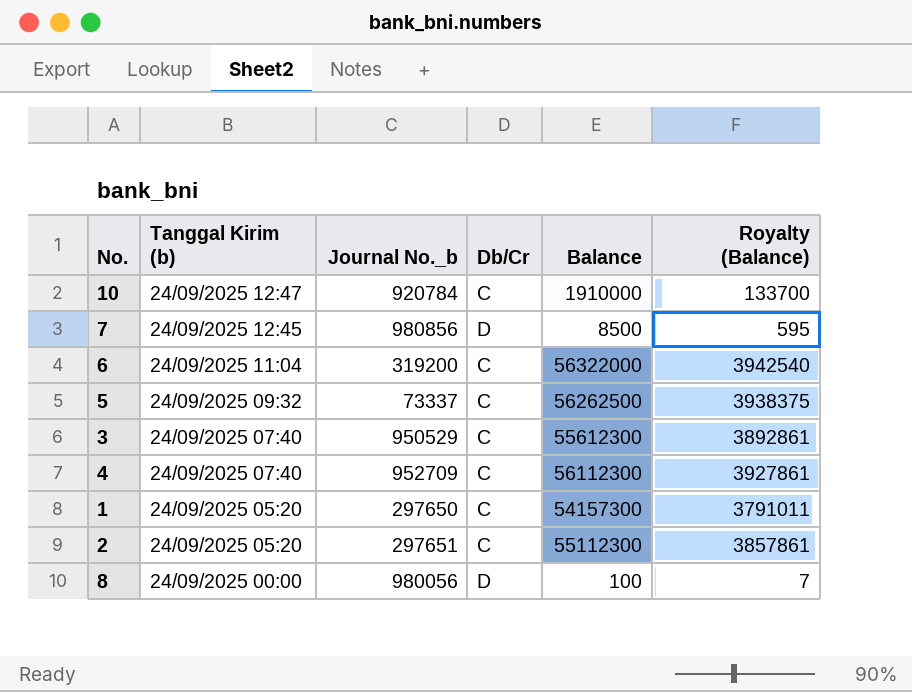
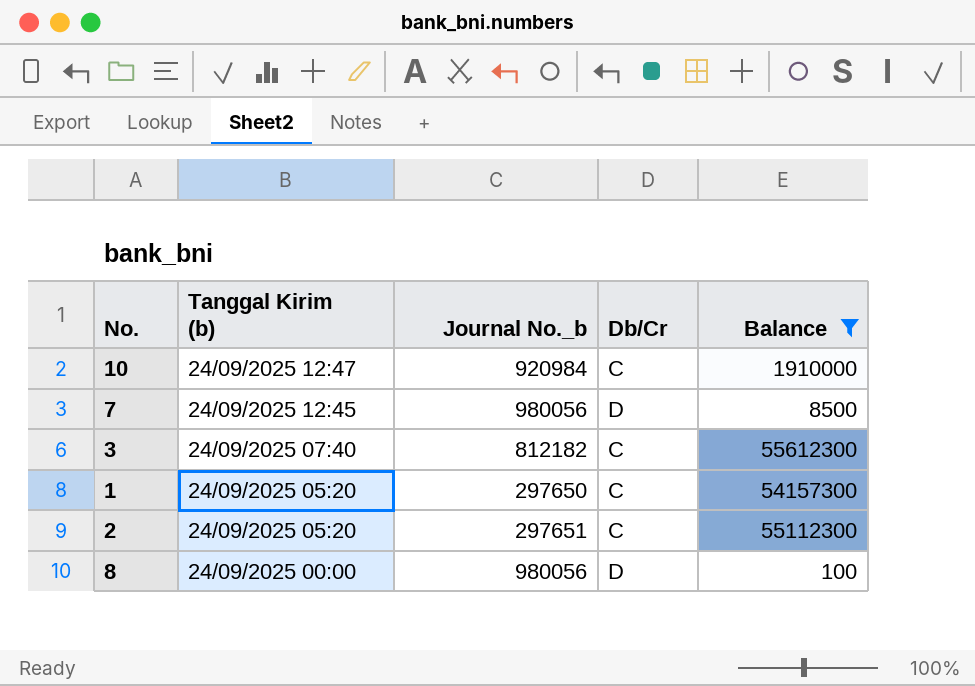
filter: none -> Balance <= 55612300
column Royalty (Balance) | formula: [Balance] * 0.07 -> none
10 | Journal No._b: 920784 -> 920984
7 | Journal No._b: 980856 -> 980056
3 | Journal No._b: 950529 -> 812182

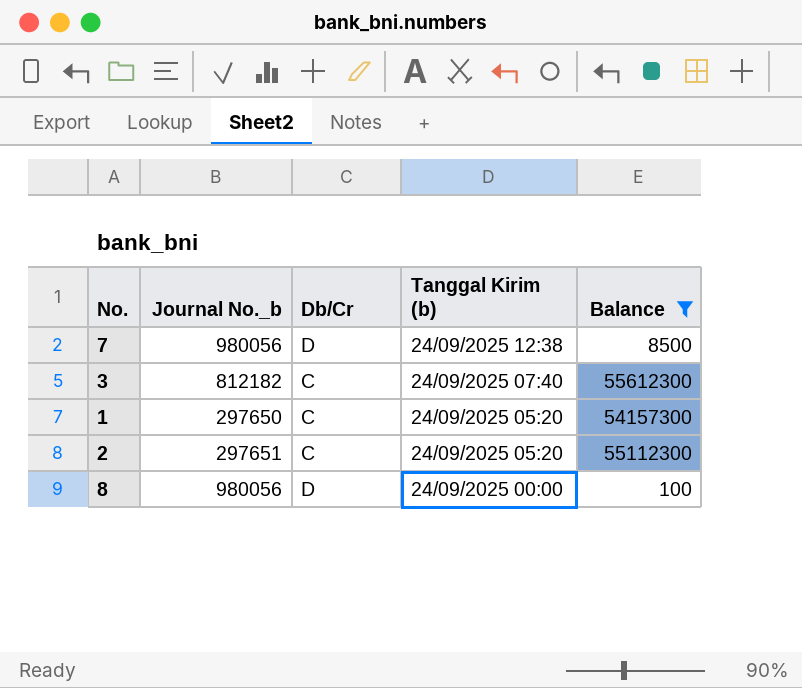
column Tanggal Kirim (b) | position: 2 -> 4
row 10: 24/09/2025 12:47 | 920984 | C | 1910000 -> none
7 | Tanggal Kirim (b): 24/09/2025 12:45 -> 24/09/2025 12:38

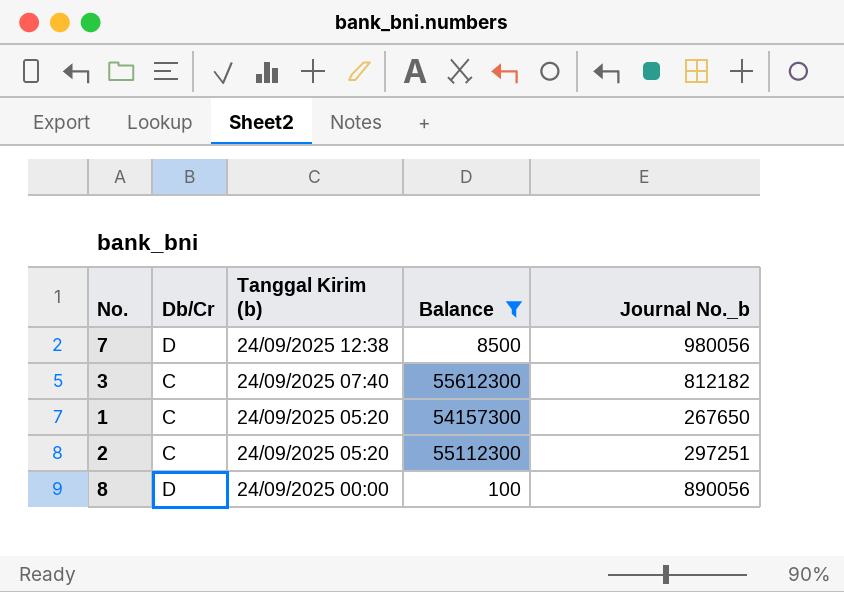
column Journal No._b | position: 2 -> 5
1 | Journal No._b: 297650 -> 267650
2 | Journal No._b: 297651 -> 297251
8 | Journal No._b: 980056 -> 890056

